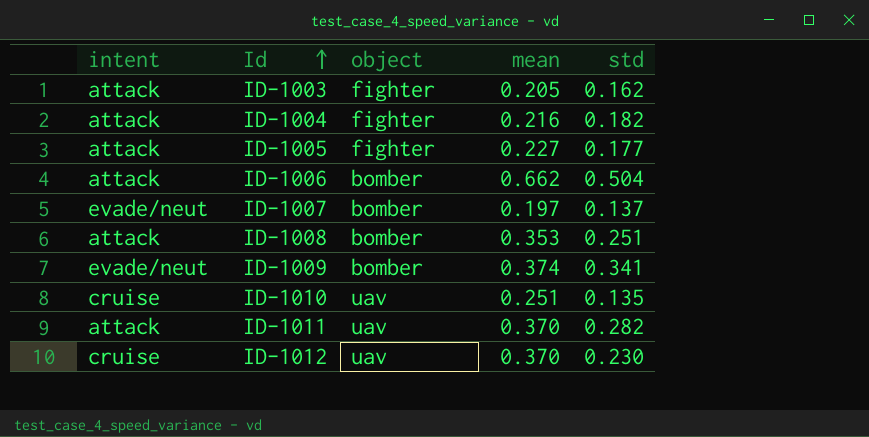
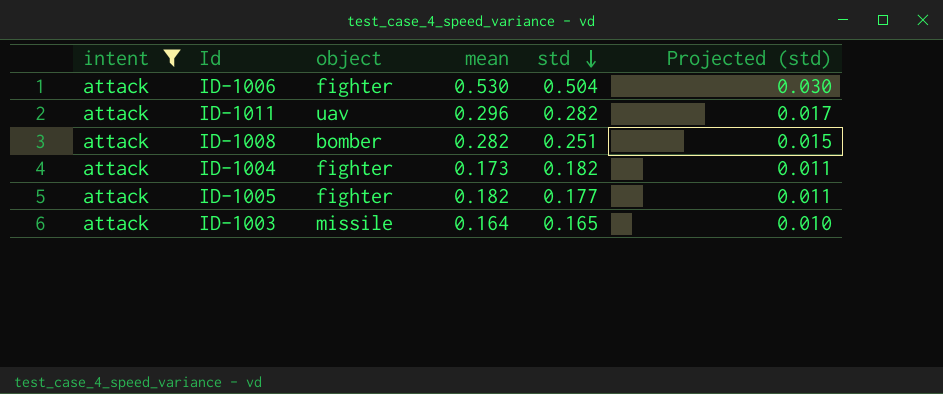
filter: none -> intent = attack
row order: Id ascending -> std descending
column Projected (std) | formula: none -> [std] * 0.06
ID-1006 | object: bomber -> fighter
ID-1006 | mean: 0.662 -> 0.530
ID-1011 | mean: 0.370 -> 0.296
ID-1008 | mean: 0.353 -> 0.282
ID-1004 | mean: 0.216 -> 0.173
ID-1005 | mean: 0.227 -> 0.182
ID-1003 | object: fighter -> missile
ID-1003 | mean: 0.205 -> 0.164
ID-1003 | std: 0.162 -> 0.165

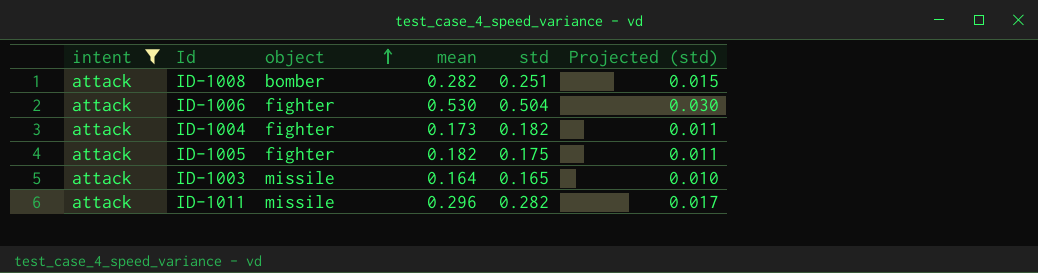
row order: std descending -> object ascending
ID-1005 | std: 0.177 -> 0.175
ID-1011 | object: uav -> missile

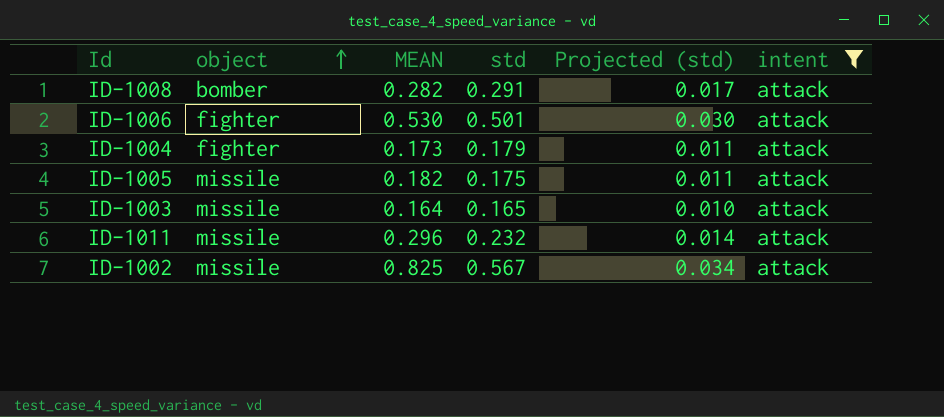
column name: mean -> MEAN
column intent | position: 1 -> 6
ID-1008 | std: 0.251 -> 0.291
ID-1008 | Projected (std): 0.015 -> 0.017
ID-1006 | std: 0.504 -> 0.501
ID-1004 | std: 0.182 -> 0.179
ID-1005 | object: fighter -> missile
ID-1011 | std: 0.282 -> 0.232
ID-1011 | Projected (std): 0.017 -> 0.014
row ID-1002: none -> missile | 0.825 | 0.567 | 0.034 | attack

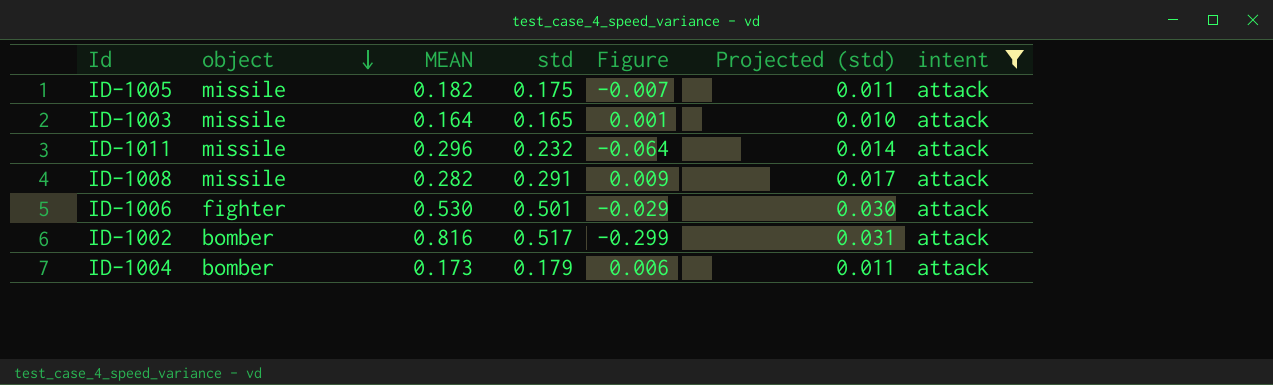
row order: object ascending -> object descending
column Figure | formula: none -> [std] - [MEAN]
ID-1008 | object: bomber -> missile
ID-1002 | object: missile -> bomber
ID-1002 | MEAN: 0.825 -> 0.816
ID-1002 | std: 0.567 -> 0.517
ID-1002 | Projected (std): 0.034 -> 0.031
ID-1004 | object: fighter -> bomber

